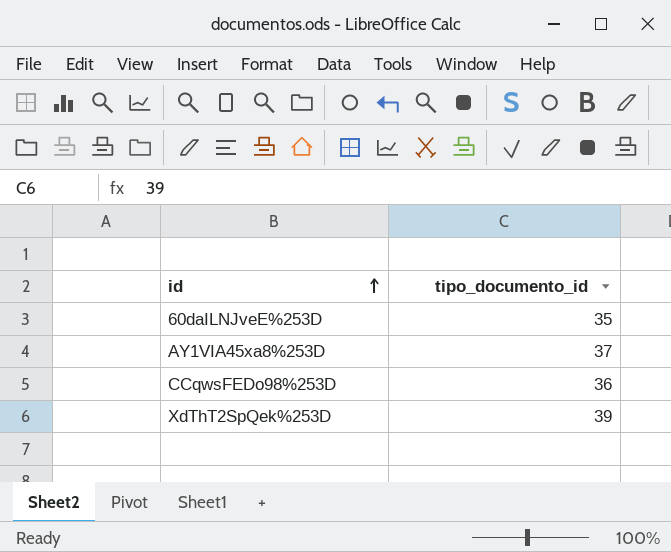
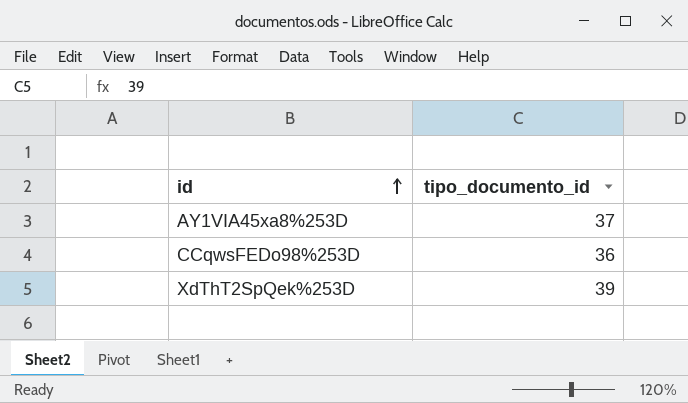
row 60daILNJveE%253D: 35 -> none

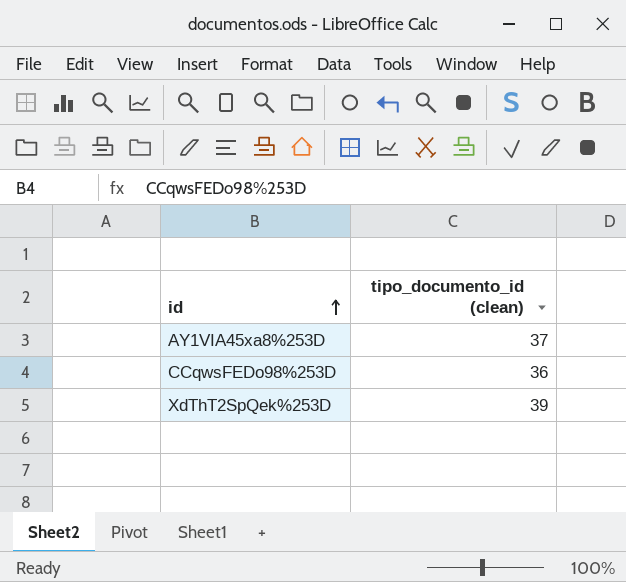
column name: tipo_documento_id -> tipo_documento_id (clean)

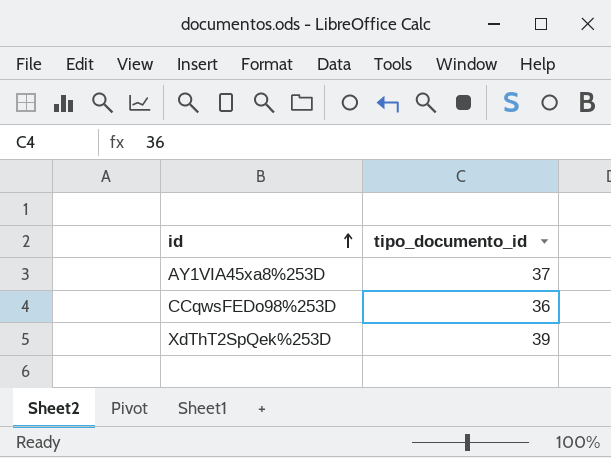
column name: tipo_documento_id (clean) -> tipo_documento_id

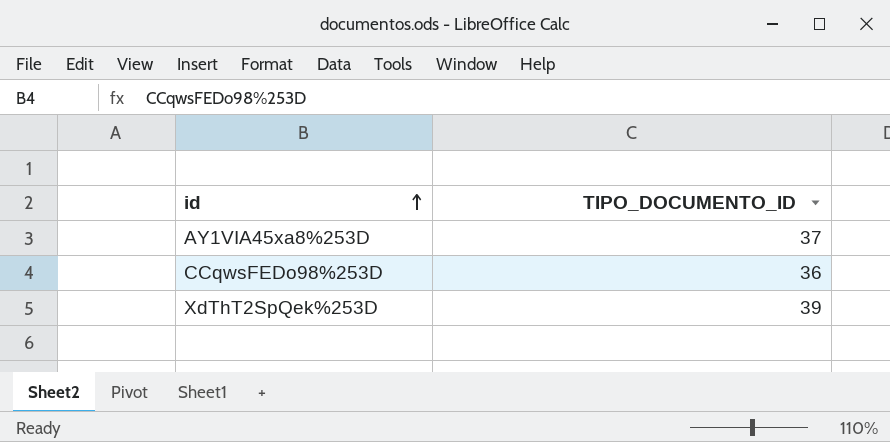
column name: tipo_documento_id -> TIPO_DOCUMENTO_ID

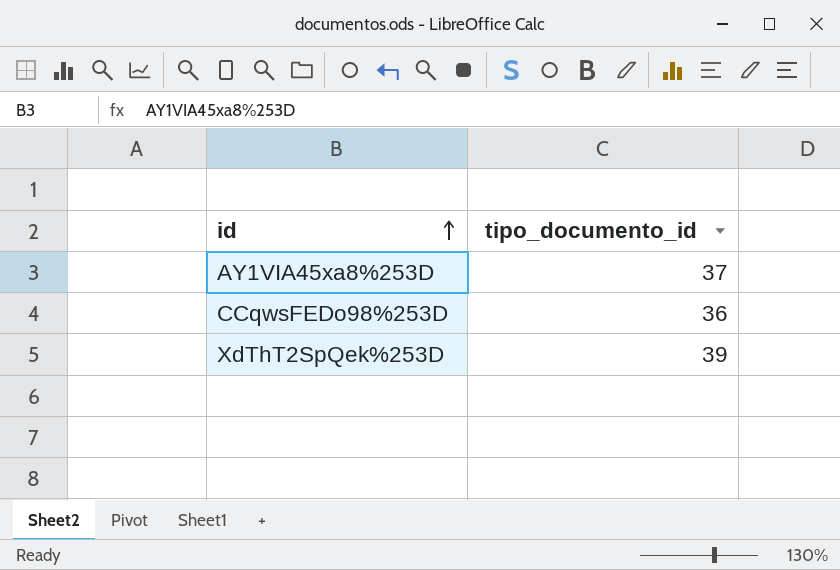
column name: TIPO_DOCUMENTO_ID -> tipo_documento_id

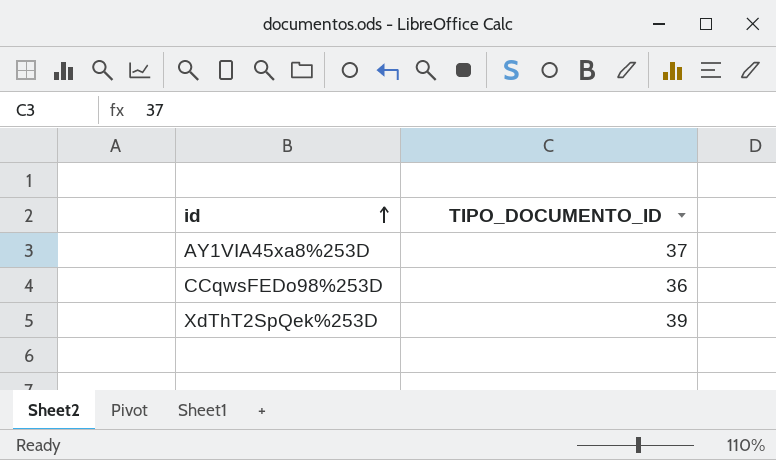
column name: tipo_documento_id -> TIPO_DOCUMENTO_ID

